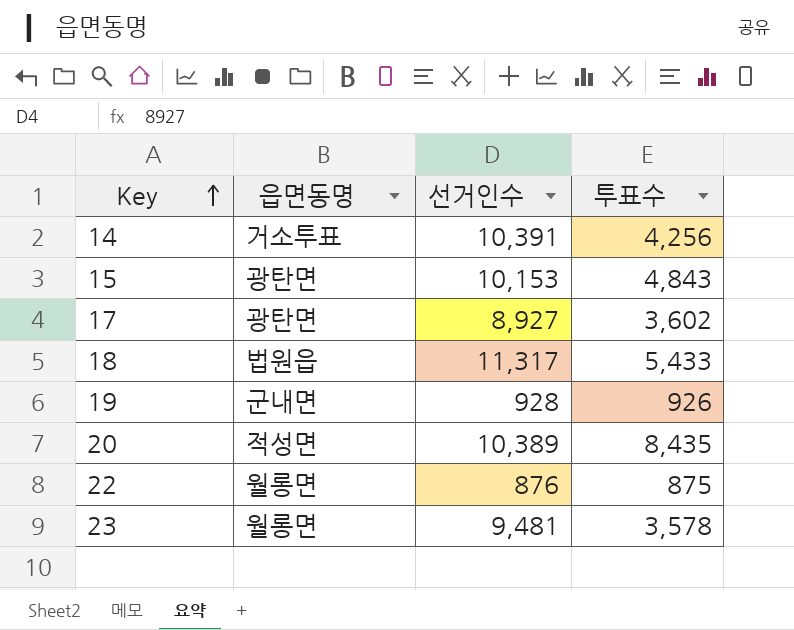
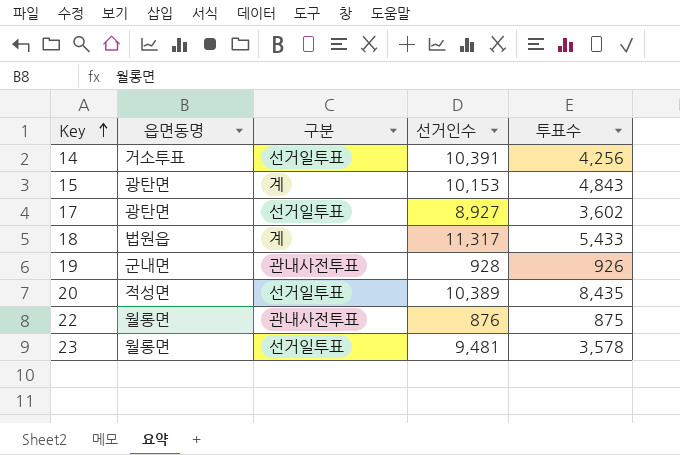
column 구분 | position: none -> 3

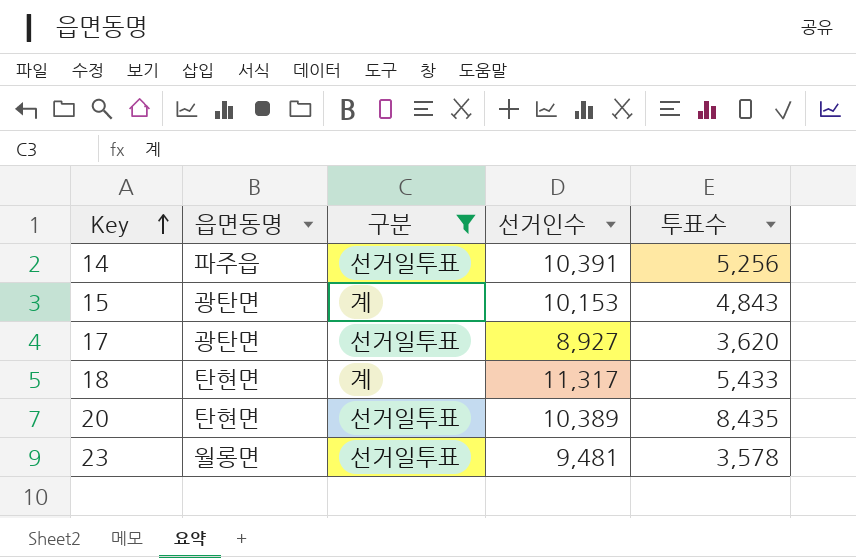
filter: none -> 구분 != 관내사전투표
14 | 읍면동명: 거소투표 -> 파주읍
14 | 투표수: 4,256 -> 5,256
17 | 투표수: 3,602 -> 3,620
18 | 읍면동명: 법원읍 -> 탄현면
20 | 읍면동명: 적성면 -> 탄현면

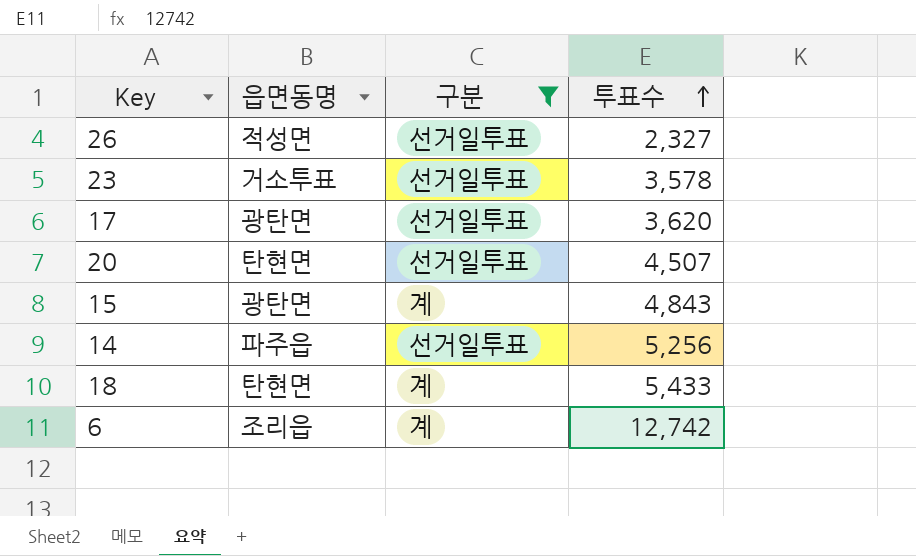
row order: Key ascending -> 투표수 ascending
column 선거인수 | position: 4 -> none
row 26: none -> 적성면 | 선거일투표 | 2,327
23 | 읍면동명: 월롱면 -> 거소투표
20 | 투표수: 8,435 -> 4,507
row 6: none -> 조리읍 | 계 | 12,742

